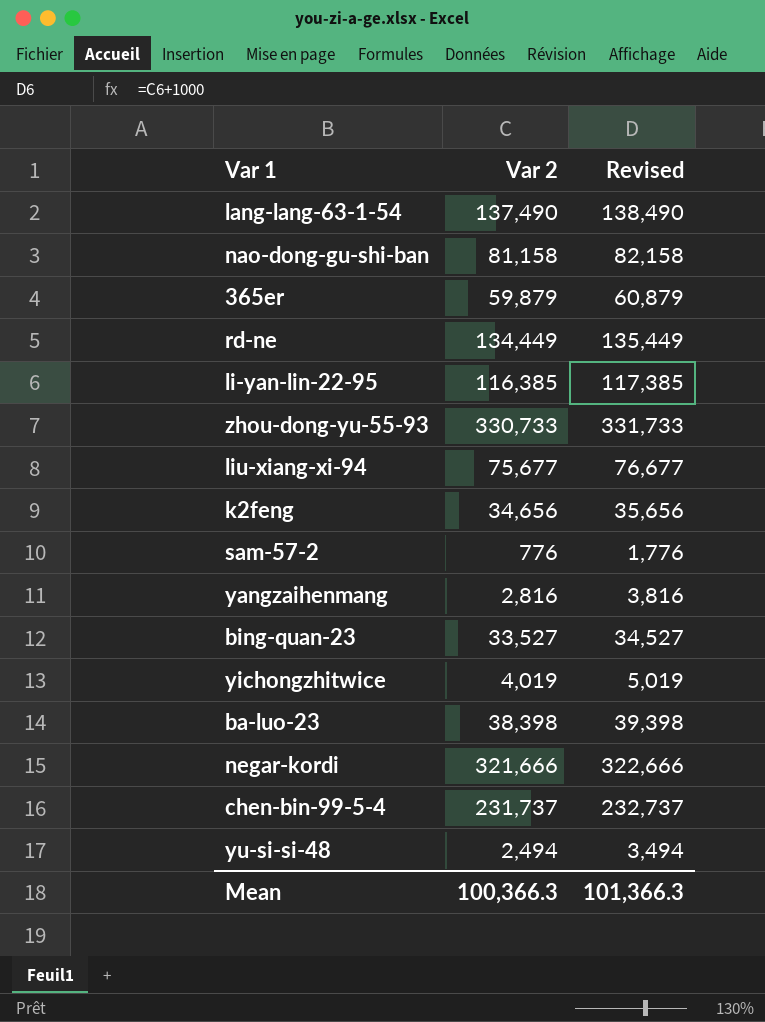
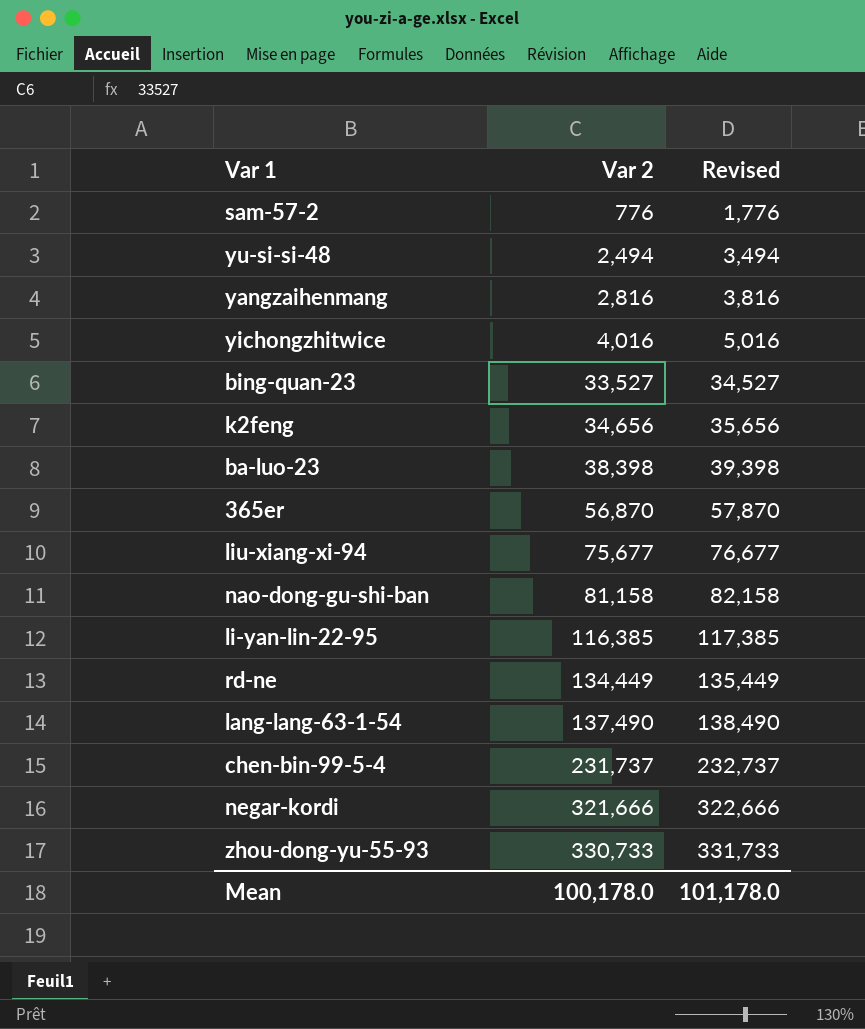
row order: none -> Var 2 ascending
yichongzhitwice | Var 2: 4,019 -> 4,016
yichongzhitwice | Revised: 5,019 -> 5,016
365er | Var 2: 59,879 -> 56,870
365er | Revised: 60,879 -> 57,870
Mean | Var 2: 100,366.3 -> 100,178.0
Mean | Revised: 101,366.3 -> 101,178.0

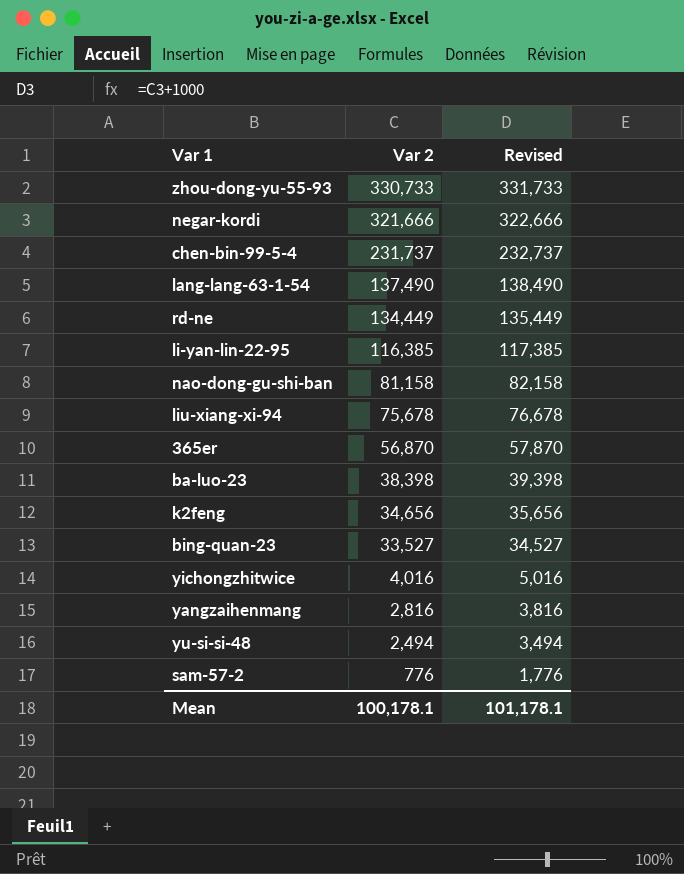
row order: Var 2 ascending -> Var 2 descending
liu-xiang-xi-94 | Var 2: 75,677 -> 75,678
liu-xiang-xi-94 | Revised: 76,677 -> 76,678
Mean | Var 2: 100,178.0 -> 100,178.1
Mean | Revised: 101,178.0 -> 101,178.1

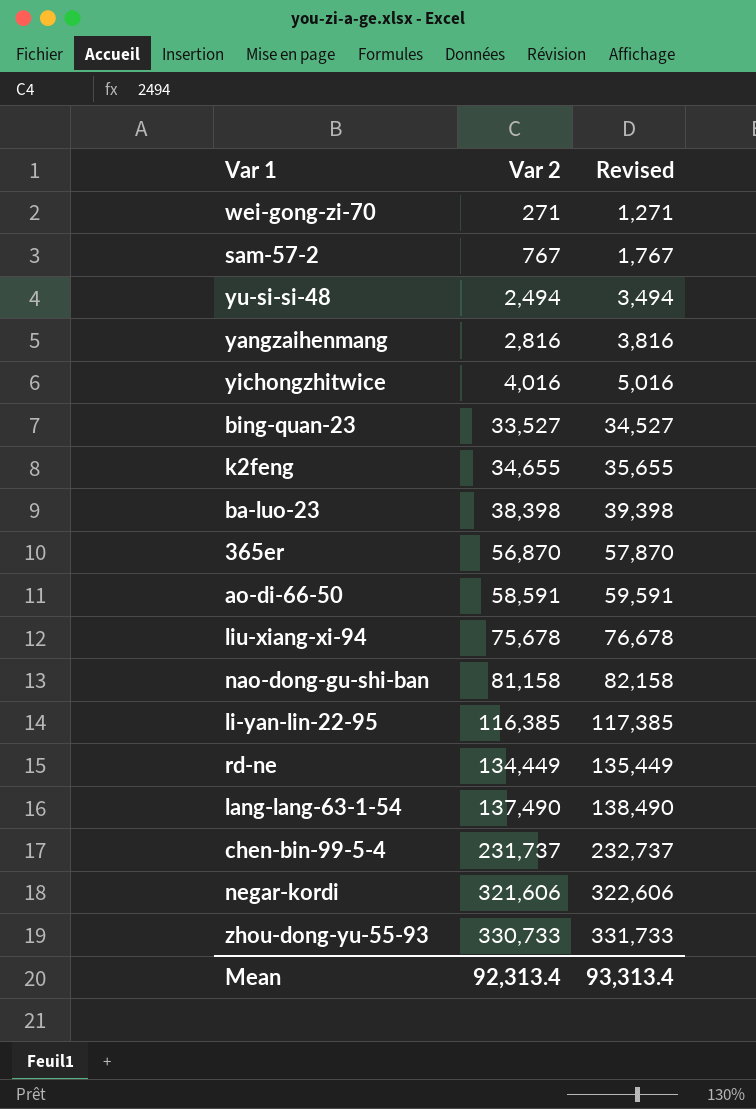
row order: Var 2 descending -> Var 2 ascending
row wei-gong-zi-70: none -> 271 | 1,271
sam-57-2 | Var 2: 776 -> 767
sam-57-2 | Revised: 1,776 -> 1,767
k2feng | Var 2: 34,656 -> 34,655
k2feng | Revised: 35,656 -> 35,655
row ao-di-66-50: none -> 58,591 | 59,591
negar-kordi | Var 2: 321,666 -> 321,606
negar-kordi | Revised: 322,666 -> 322,606
Mean | Var 2: 100,178.1 -> 92,313.4
Mean | Revised: 101,178.1 -> 93,313.4

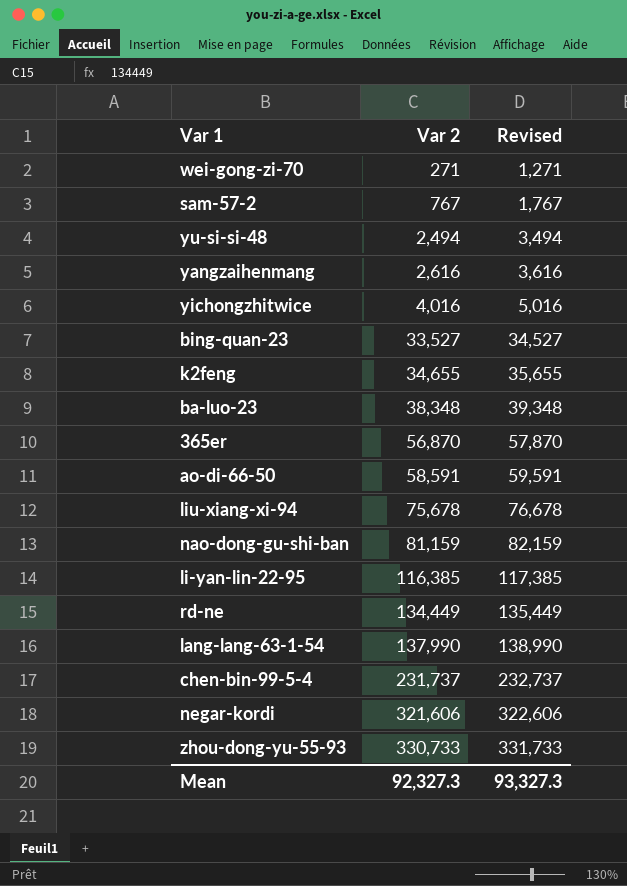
yangzaihenmang | Var 2: 2,816 -> 2,616
yangzaihenmang | Revised: 3,816 -> 3,616
ba-luo-23 | Var 2: 38,398 -> 38,348
ba-luo-23 | Revised: 39,398 -> 39,348
nao-dong-gu-shi-ban | Var 2: 81,158 -> 81,159
nao-dong-gu-shi-ban | Revised: 82,158 -> 82,159
lang-lang-63-1-54 | Var 2: 137,490 -> 137,990
lang-lang-63-1-54 | Revised: 138,490 -> 138,990
Mean | Var 2: 92,313.4 -> 92,327.3
Mean | Revised: 93,313.4 -> 93,327.3

